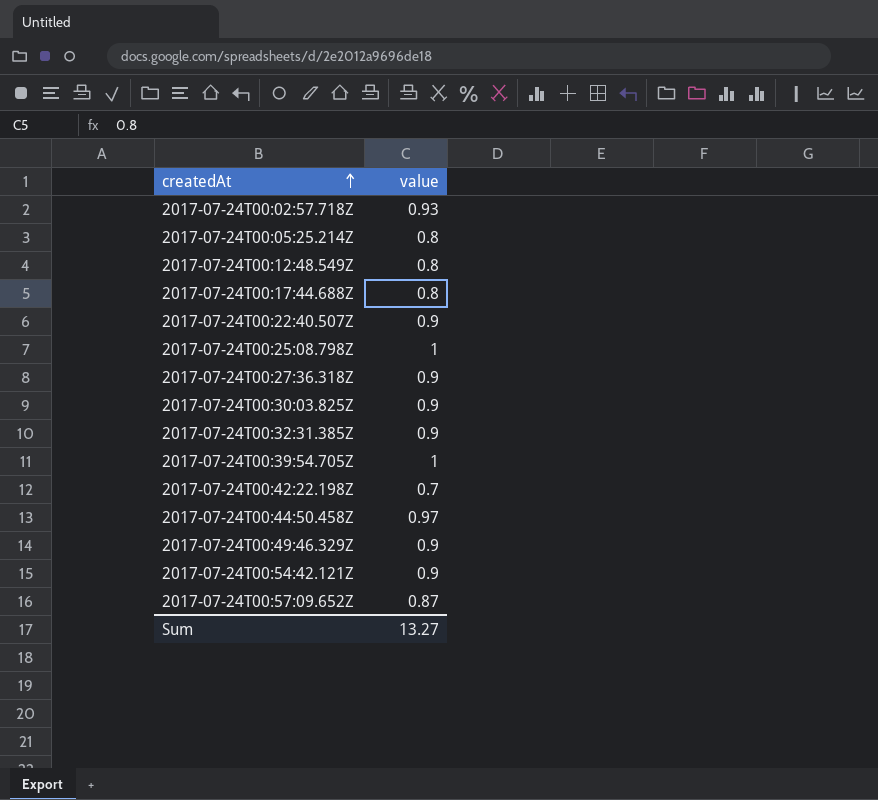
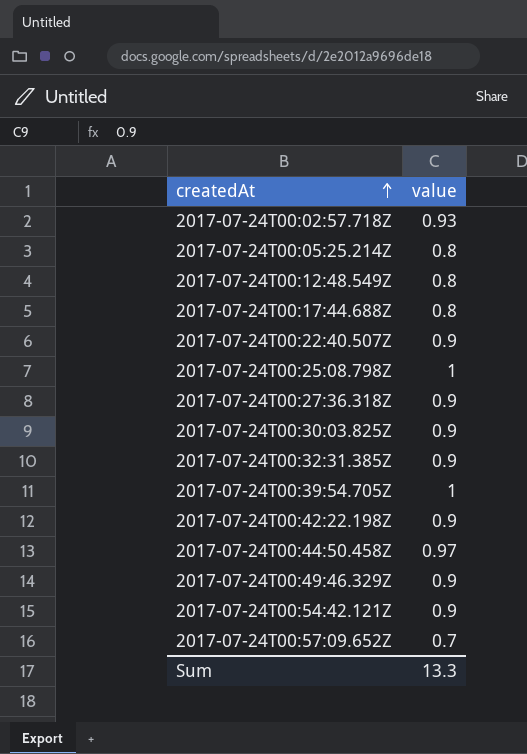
2017-07-24T00:42:22.198Z | value: 0.7 -> 0.9
2017-07-24T00:57:09.652Z | value: 0.87 -> 0.7
Sum | value: 13.27 -> 13.3

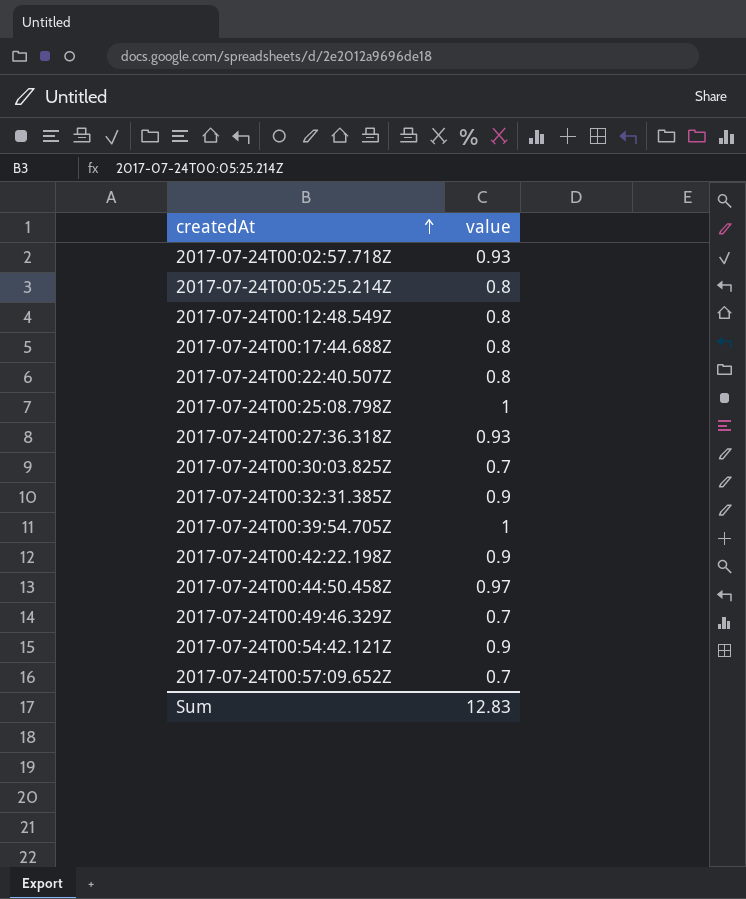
2017-07-24T00:22:40.507Z | value: 0.9 -> 0.8
2017-07-24T00:27:36.318Z | value: 0.9 -> 0.93
2017-07-24T00:30:03.825Z | value: 0.9 -> 0.7
2017-07-24T00:49:46.329Z | value: 0.9 -> 0.7
Sum | value: 13.3 -> 12.83

